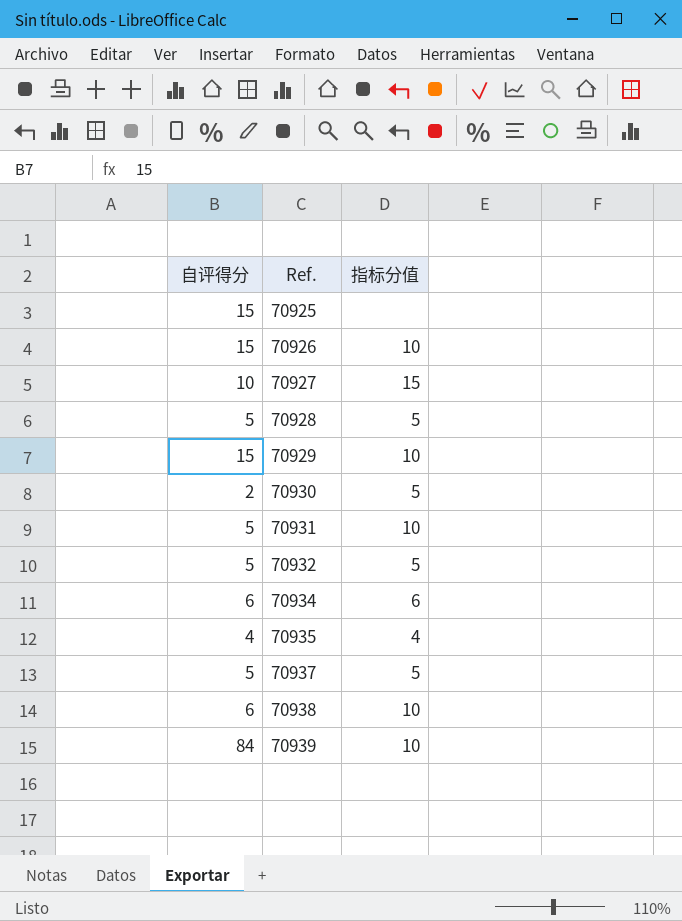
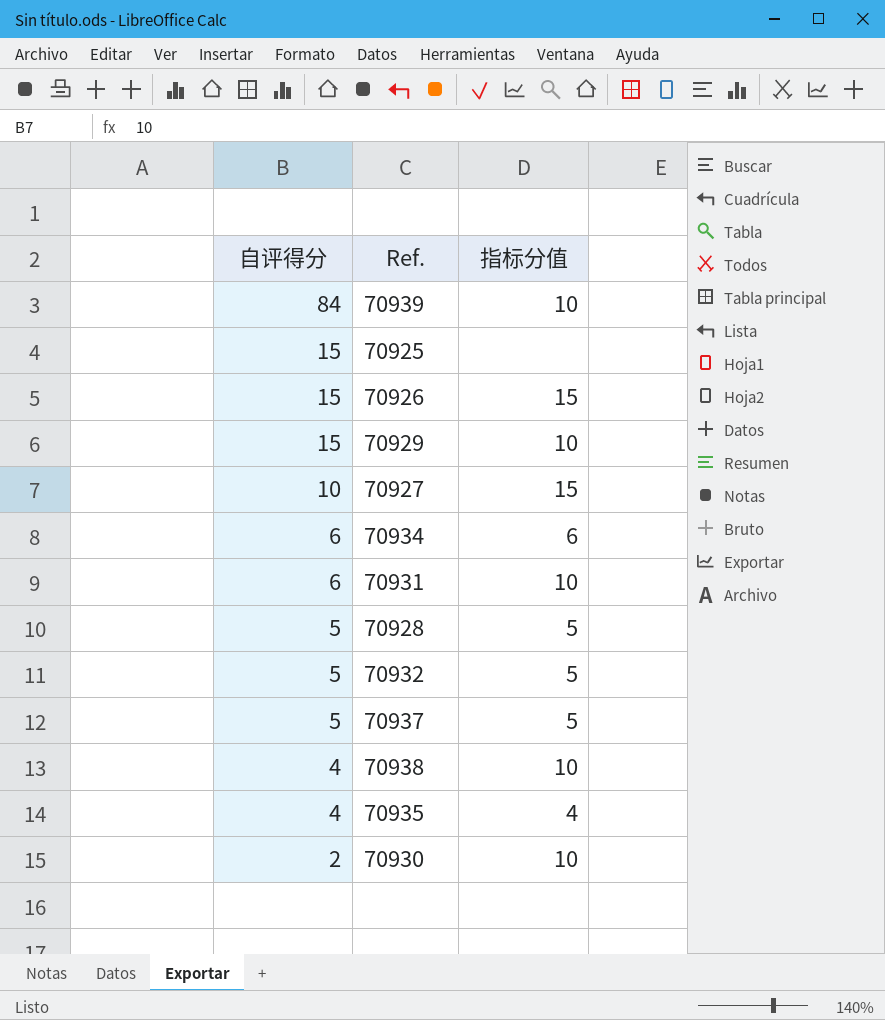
row order: Ref. ascending -> 自评得分 descending
70926 | 指标分值: 10 -> 15
70931 | 自评得分: 5 -> 6
70938 | 自评得分: 6 -> 4
70930 | 指标分值: 5 -> 10

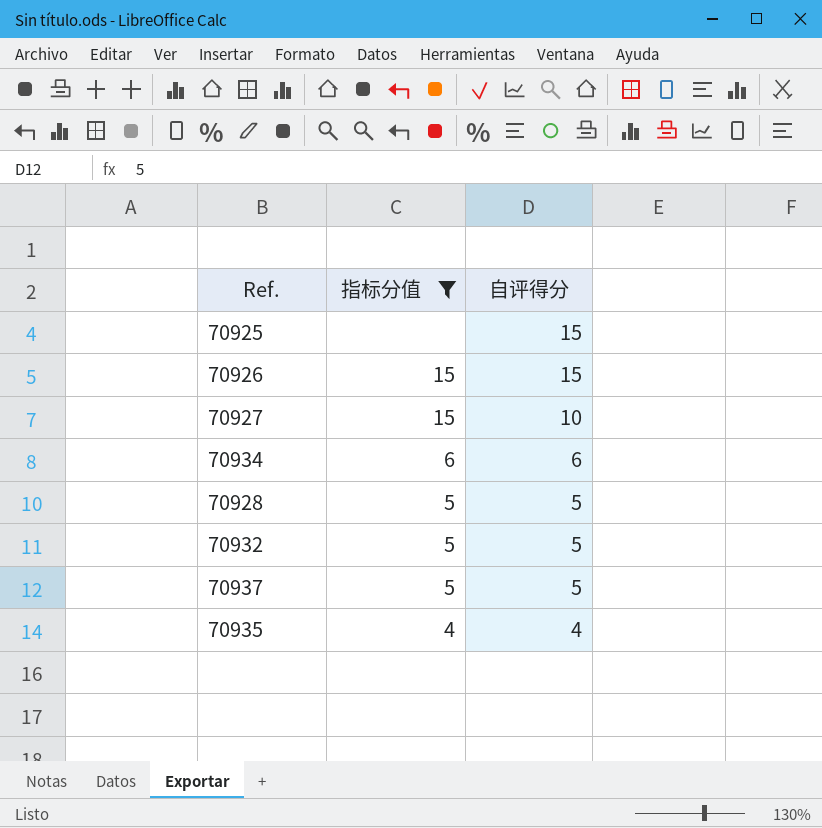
filter: none -> 指标分值 != 10
column 自评得分 | position: 1 -> 3

